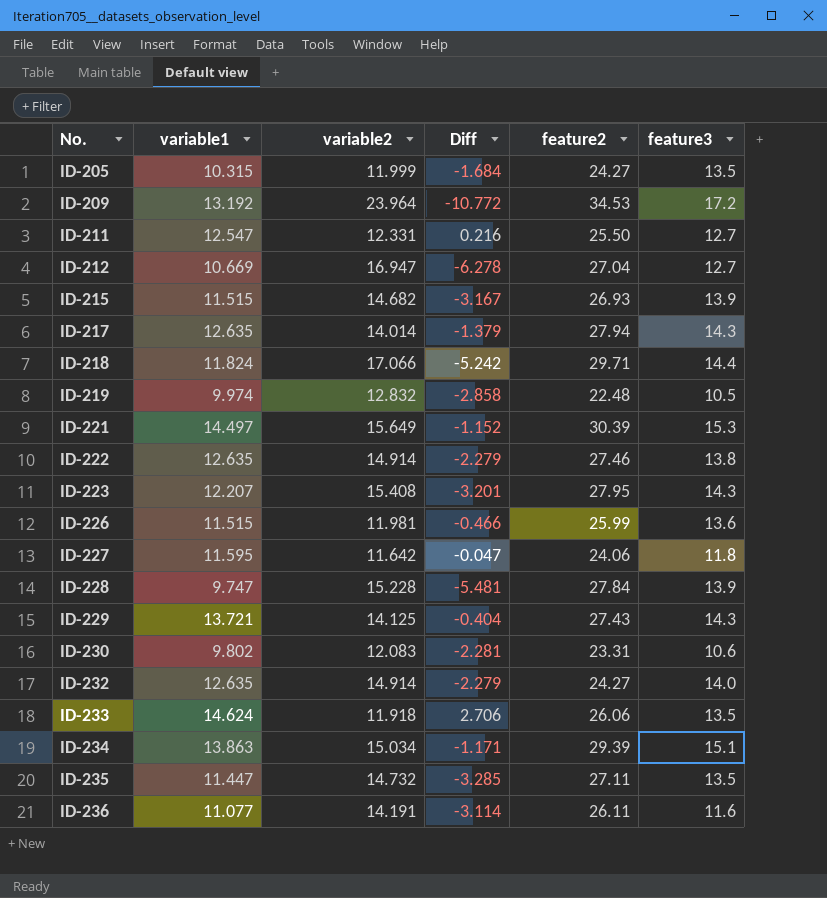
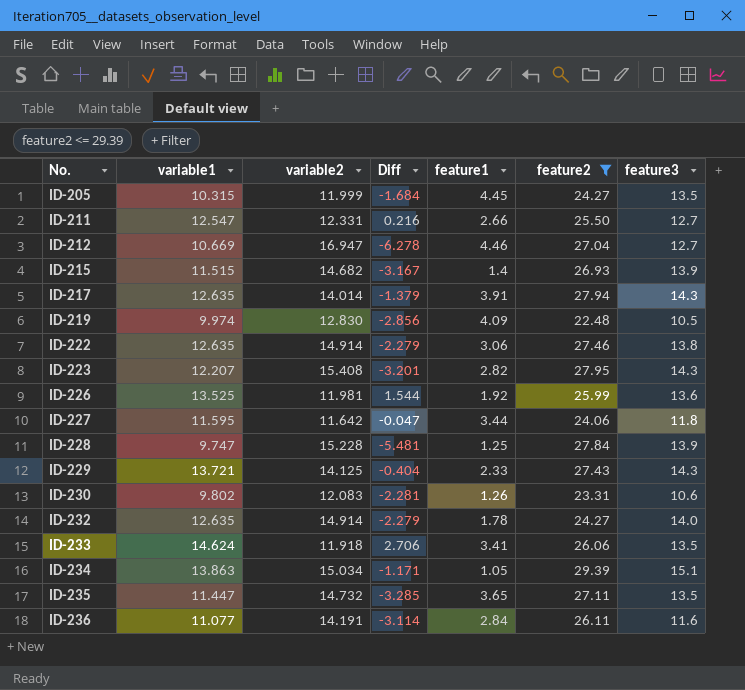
filter: none -> feature2 <= 29.39
column feature1 | position: none -> 5
ID-219 | variable2: 12.832 -> 12.830
ID-219 | Diff: -2.858 -> -2.856
ID-226 | variable1: 11.515 -> 13.525
ID-226 | Diff: -0.466 -> 1.544

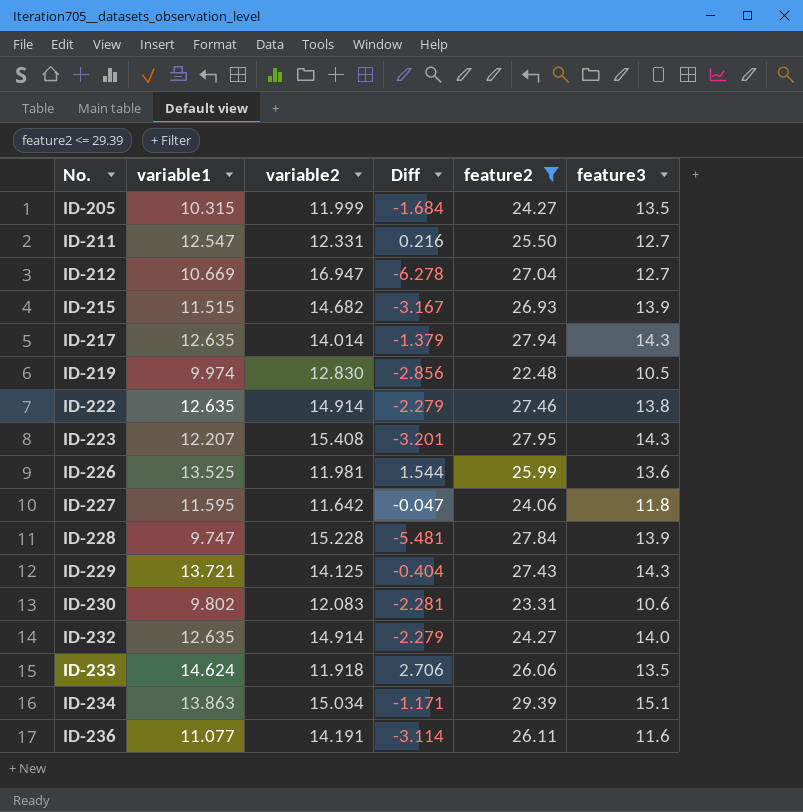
column feature1 | position: 5 -> none
row ID-235: 11.447 | 14.732 | -3.285 | 3.65 | 27.11 | 13.5 -> none

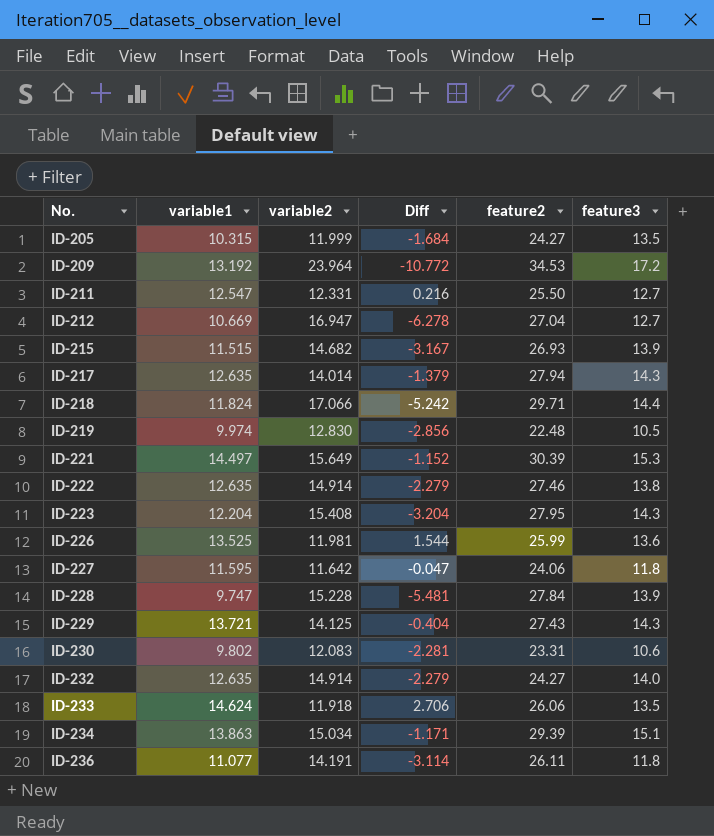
filter: feature2 <= 29.39 -> none
ID-223 | variable1: 12.207 -> 12.204
ID-223 | Diff: -3.201 -> -3.204
ID-236 | feature3: 11.6 -> 11.8

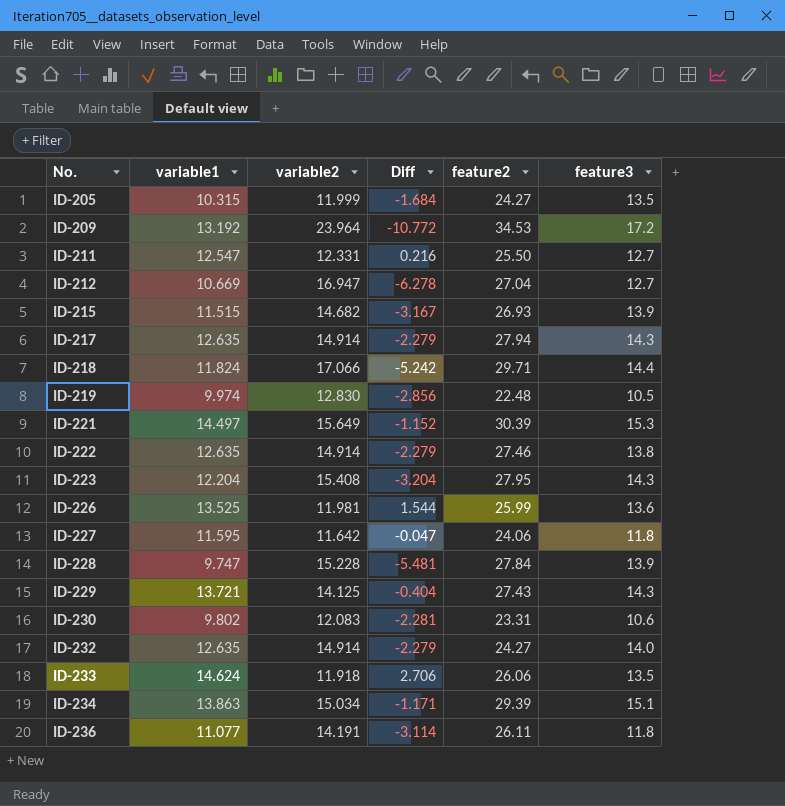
ID-217 | variable2: 14.014 -> 14.914
ID-217 | Diff: -1.379 -> -2.279

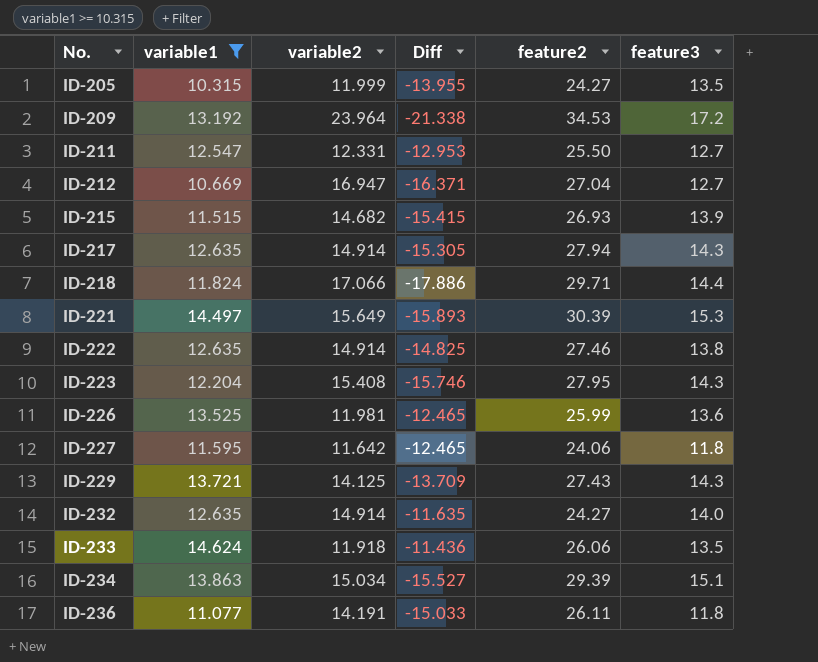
filter: none -> variable1 >= 10.315
column Diff | formula: [variable1] - [variable2] -> [variable1] - [feature2]

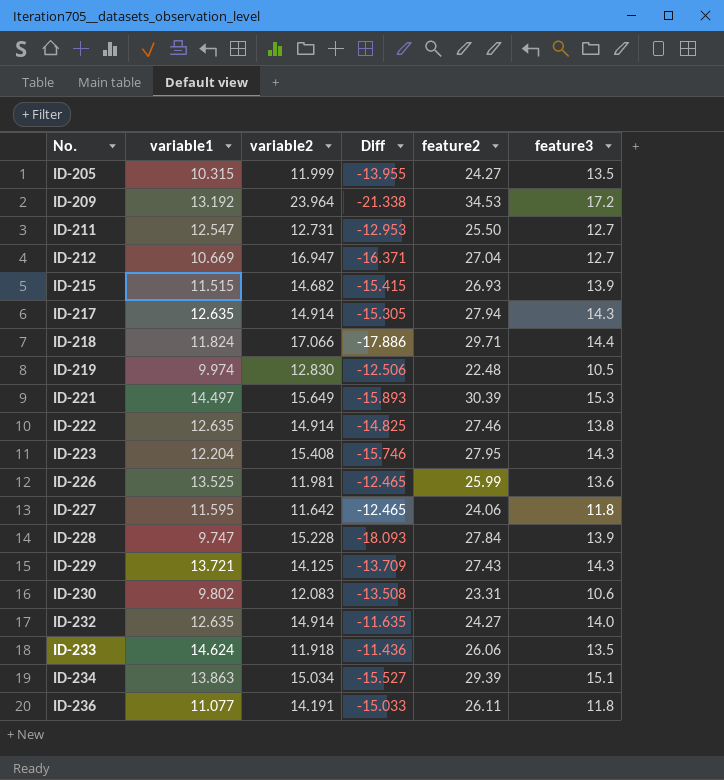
filter: variable1 >= 10.315 -> none
ID-211 | variable2: 12.331 -> 12.731

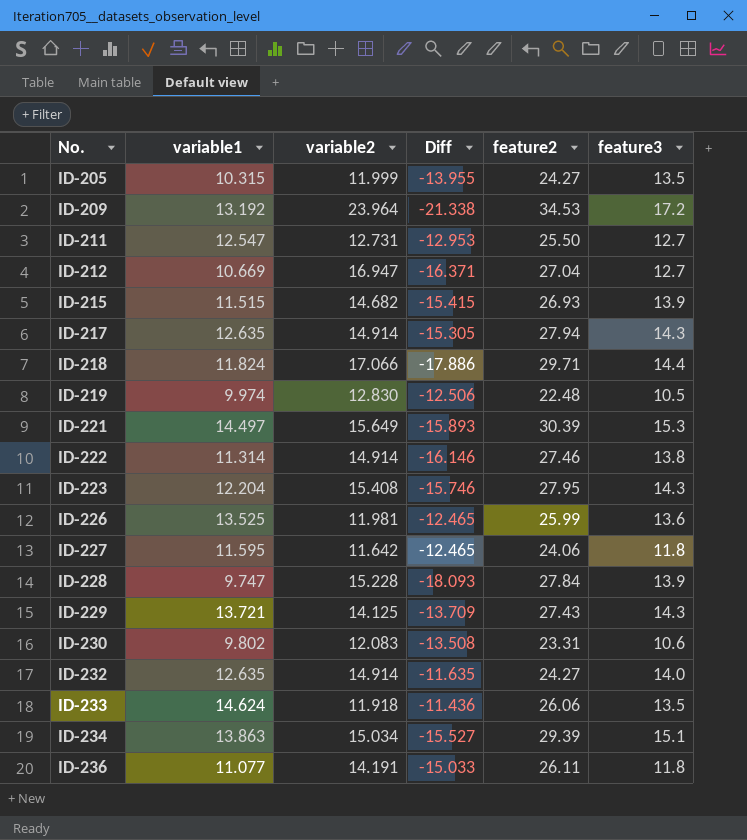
ID-222 | variable1: 12.635 -> 11.314
ID-222 | Diff: -14.825 -> -16.146

